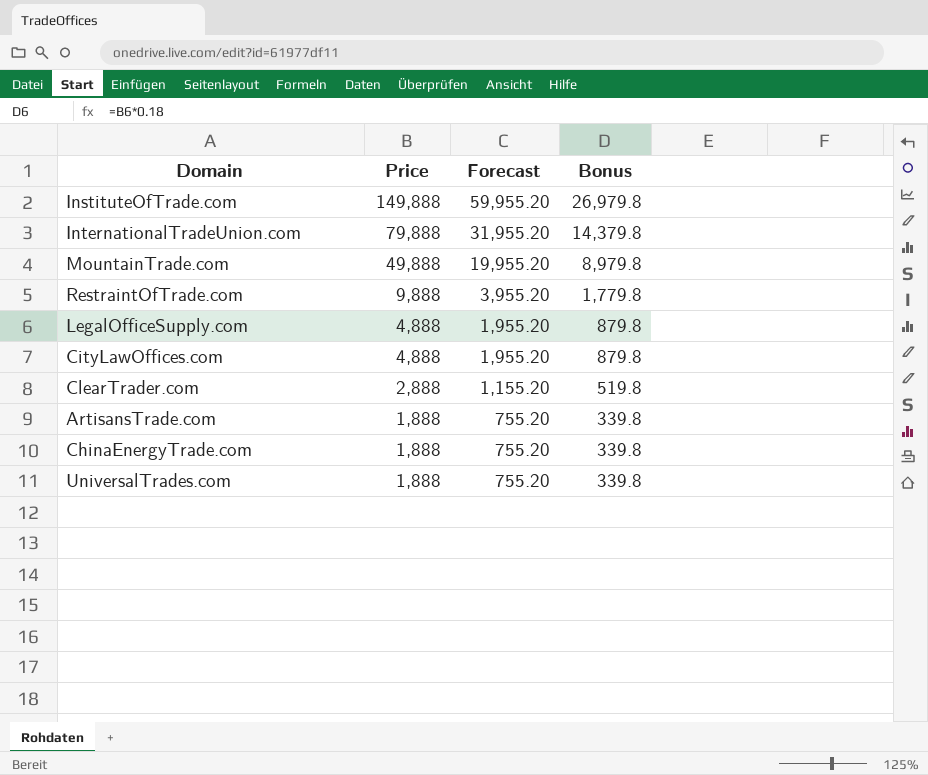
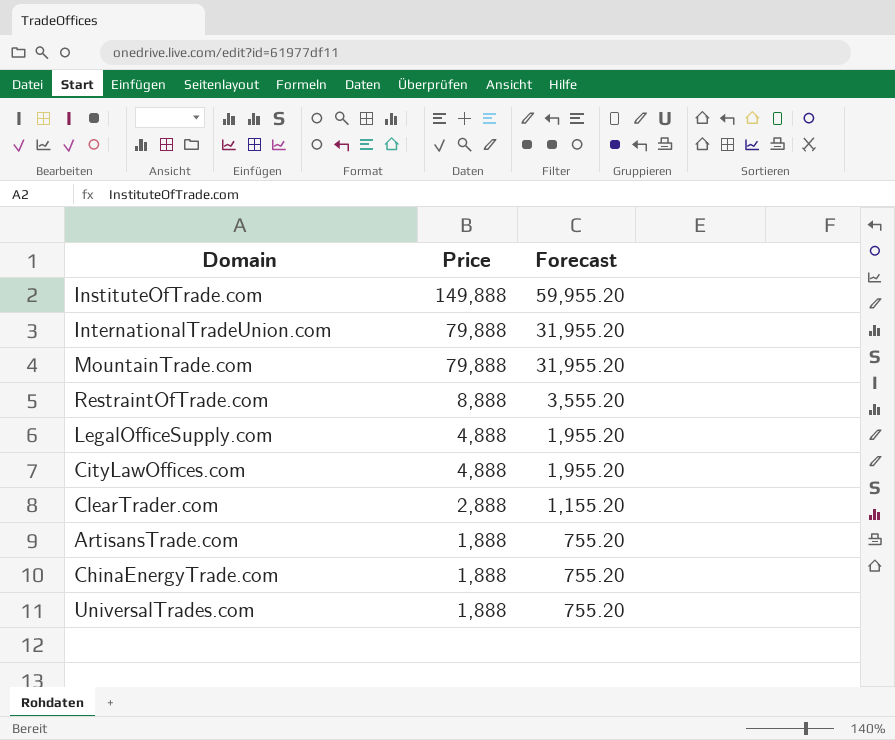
column Bonus | formula: [Price] * 0.18 -> none
MountainTrade.com | Price: 49,888 -> 79,888
MountainTrade.com | Forecast: 19,955.20 -> 31,955.20
RestraintOfTrade.com | Price: 9,888 -> 8,888
RestraintOfTrade.com | Forecast: 3,955.20 -> 3,555.20

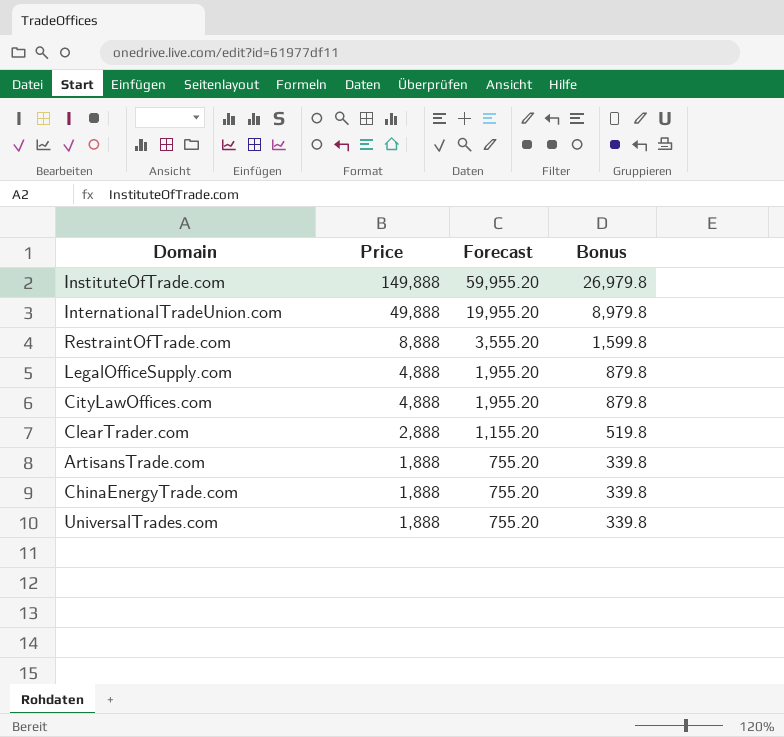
column Bonus | formula: none -> [Price] * 0.18
row MountainTrade.com: 79,888 | 31,955.20 -> none
InternationalTradeUnion.com | Price: 79,888 -> 49,888
InternationalTradeUnion.com | Forecast: 31,955.20 -> 19,955.20

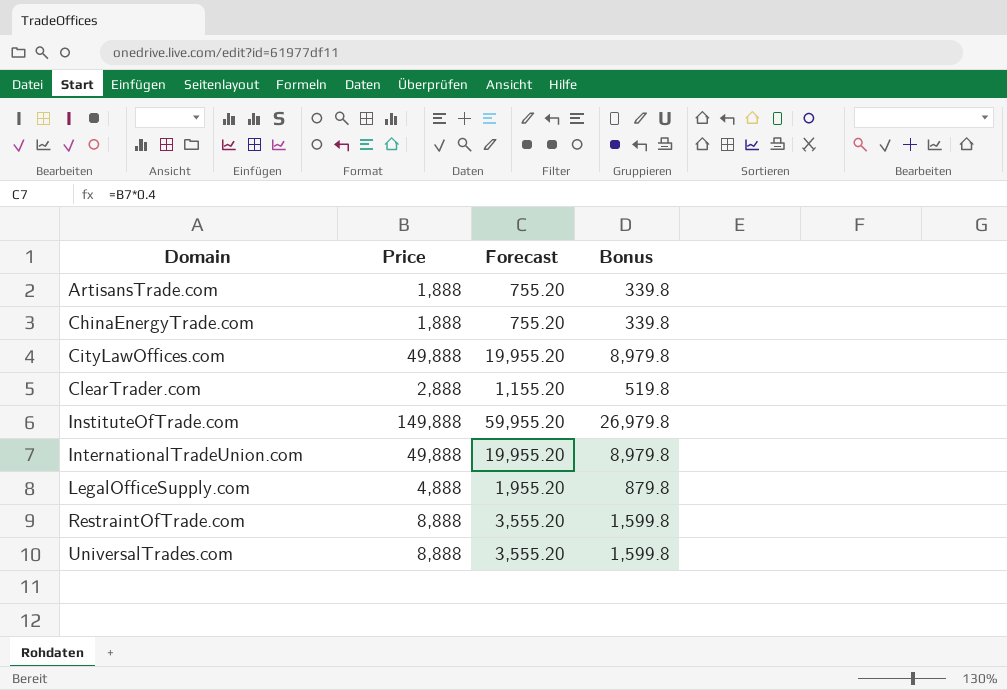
row order: Price descending -> Domain ascending
CityLawOffices.com | Price: 4,888 -> 49,888
CityLawOffices.com | Forecast: 1,955.20 -> 19,955.20
CityLawOffices.com | Bonus: 879.8 -> 8,979.8
UniversalTrades.com | Price: 1,888 -> 8,888
UniversalTrades.com | Forecast: 755.20 -> 3,555.20
UniversalTrades.com | Bonus: 339.8 -> 1,599.8

